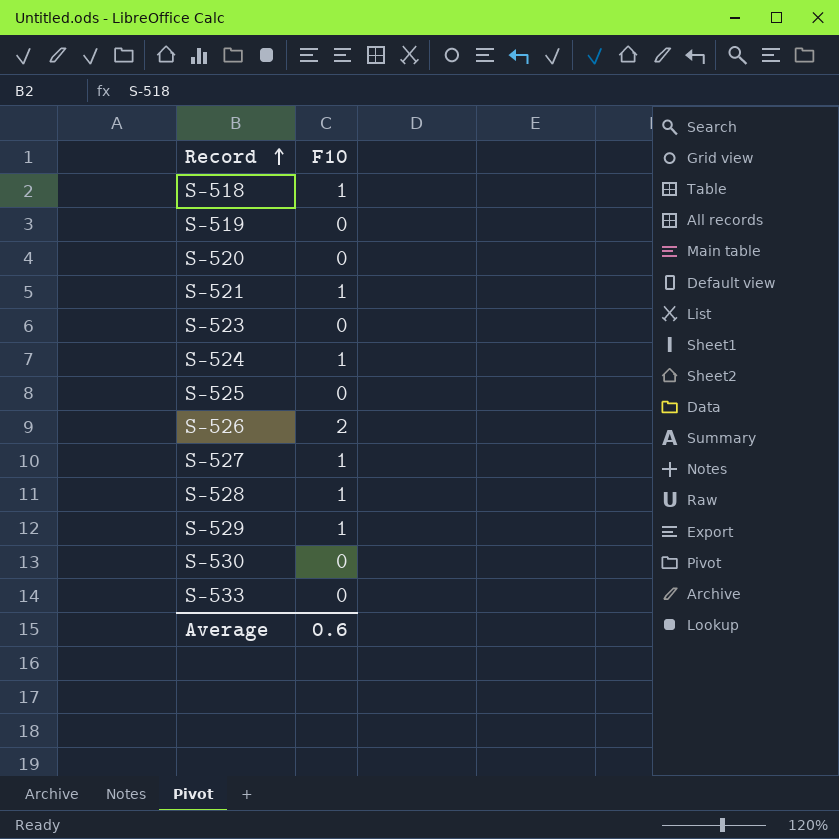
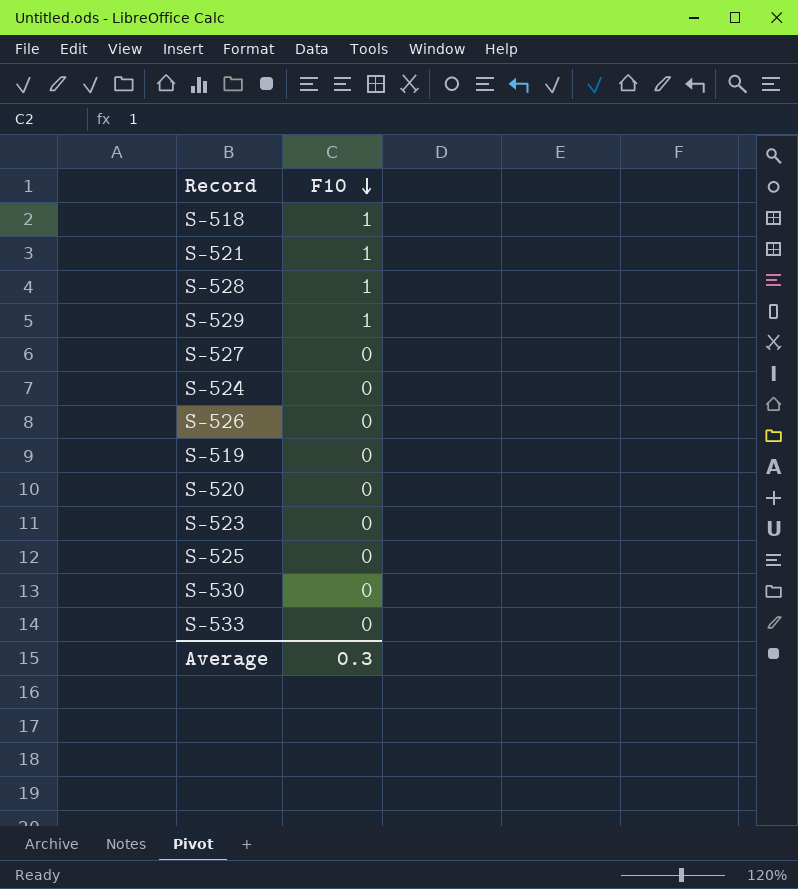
row order: Record ascending -> F10 descending
S-527 | F10: 1 -> 0
S-524 | F10: 1 -> 0
S-526 | F10: 2 -> 0
Average | F10: 0.6 -> 0.3

